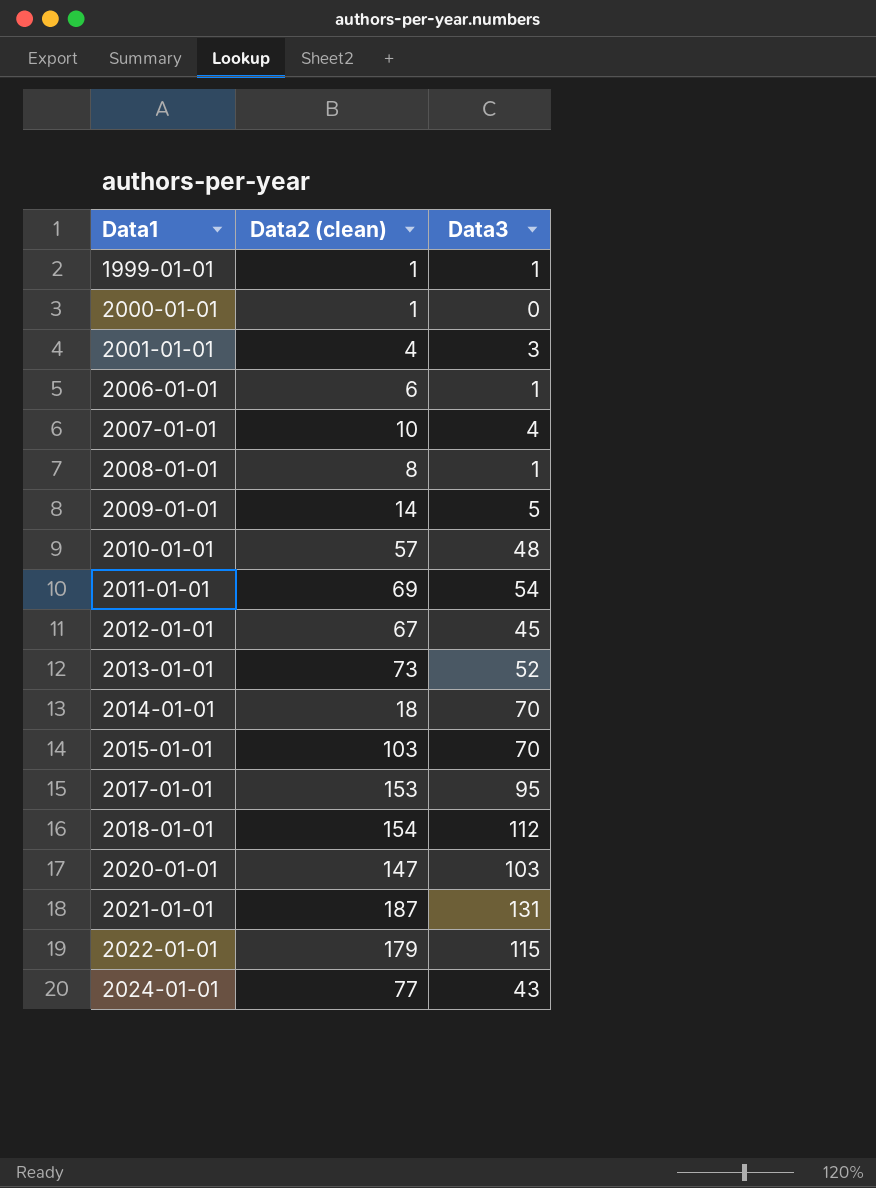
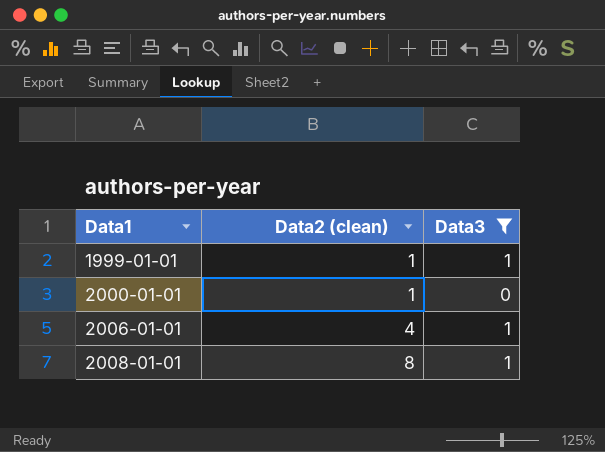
filter: none -> Data3 <= 1
2006-01-01 | Data2 (clean): 6 -> 4

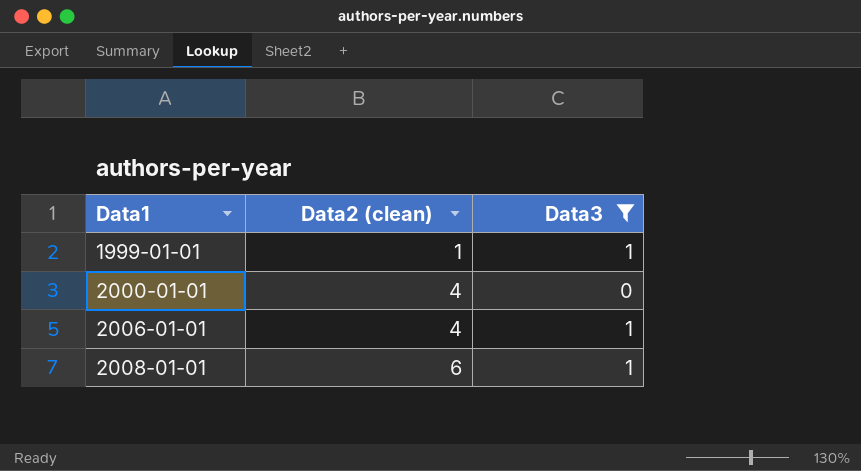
2000-01-01 | Data2 (clean): 1 -> 4
2008-01-01 | Data2 (clean): 8 -> 6

